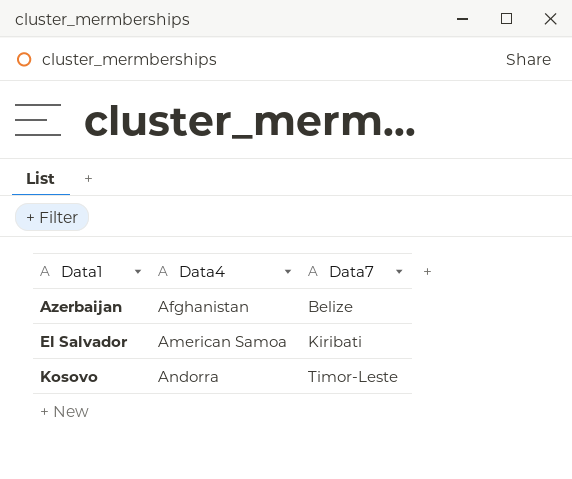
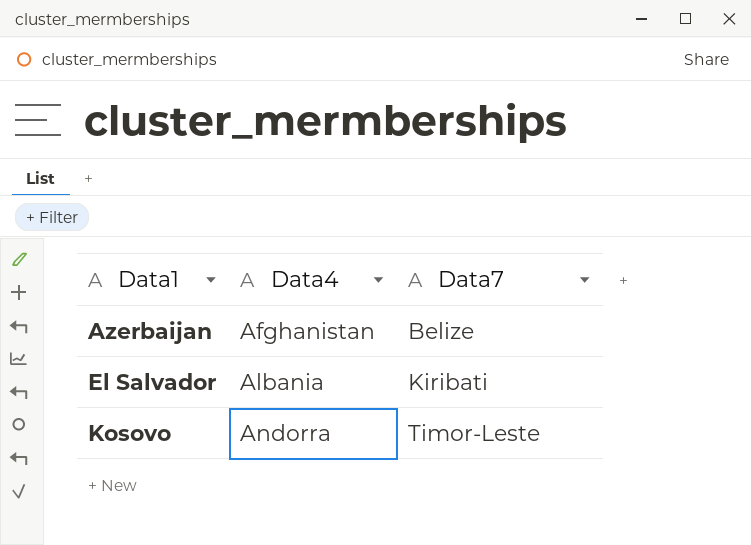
El Salvador | Data4: American Samoa -> Albania

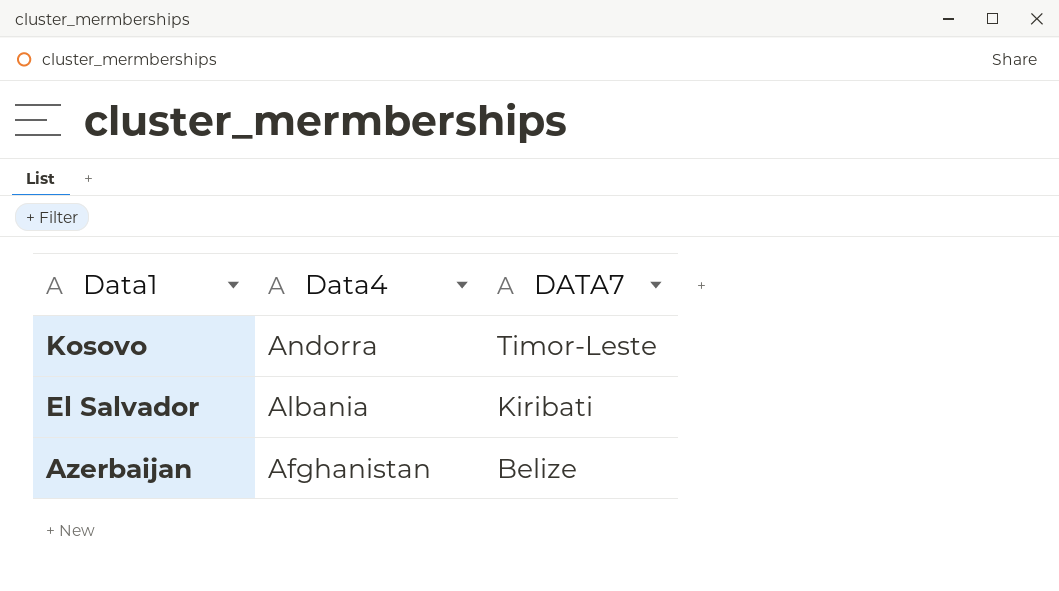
row order: Data1 ascending -> Data1 descending
column name: Data7 -> DATA7

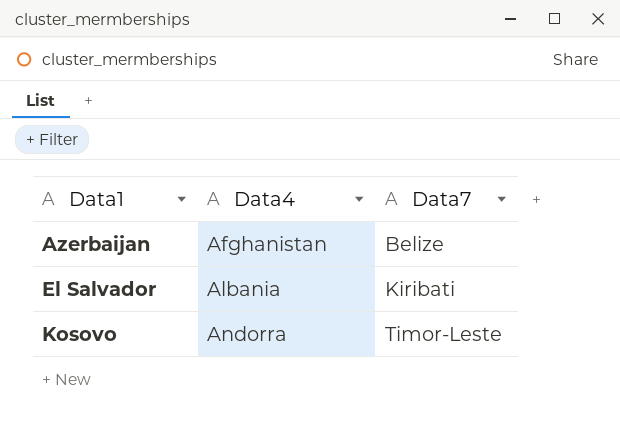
row order: Data1 descending -> Data1 ascending
column name: DATA7 -> Data7

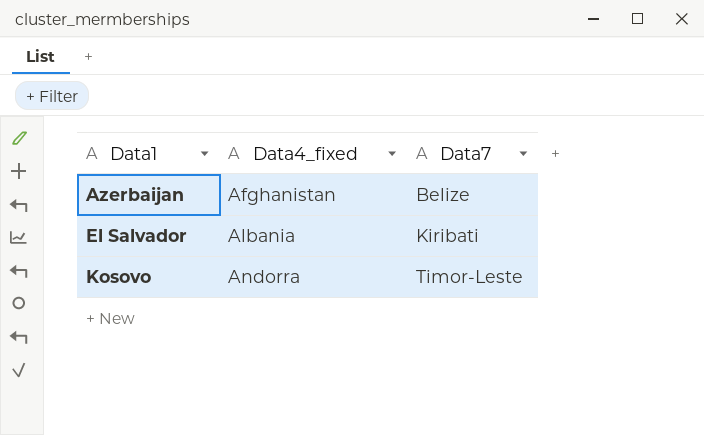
column name: Data4 -> Data4_fixed

